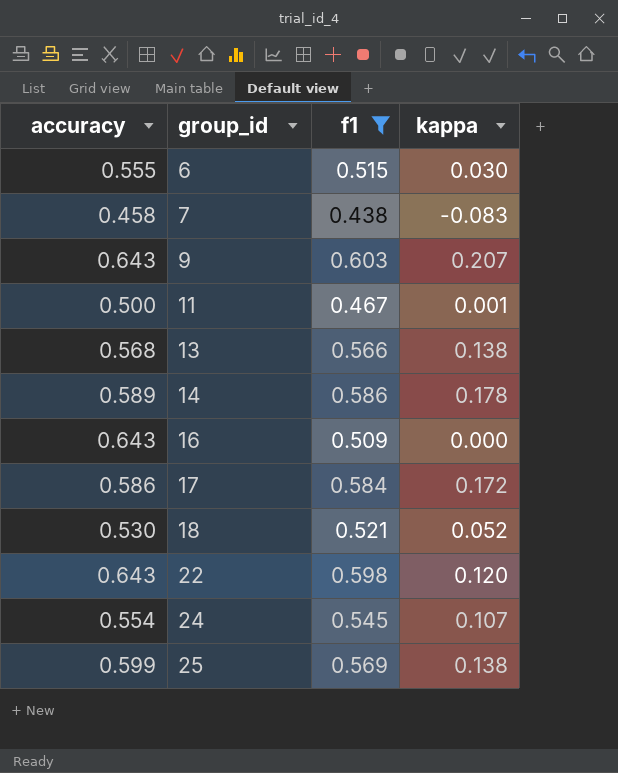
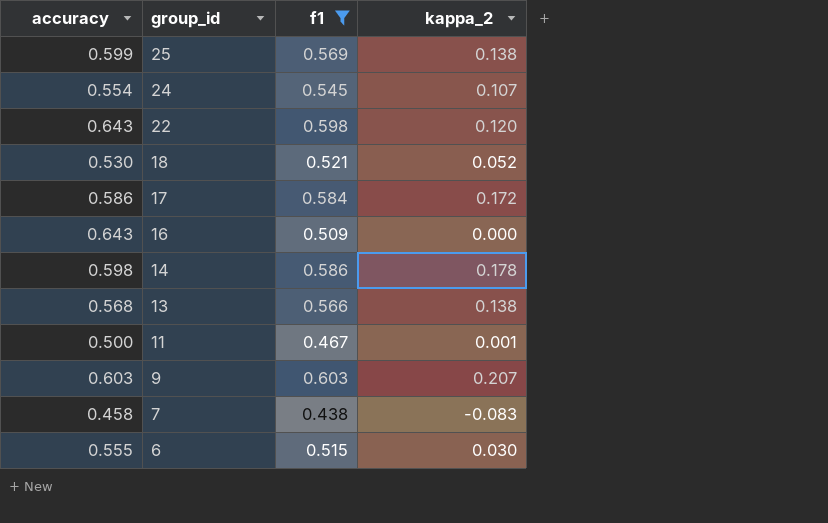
row order: group_id ascending -> group_id descending
column name: kappa -> kappa_2
14 | accuracy: 0.589 -> 0.598
9 | accuracy: 0.643 -> 0.603

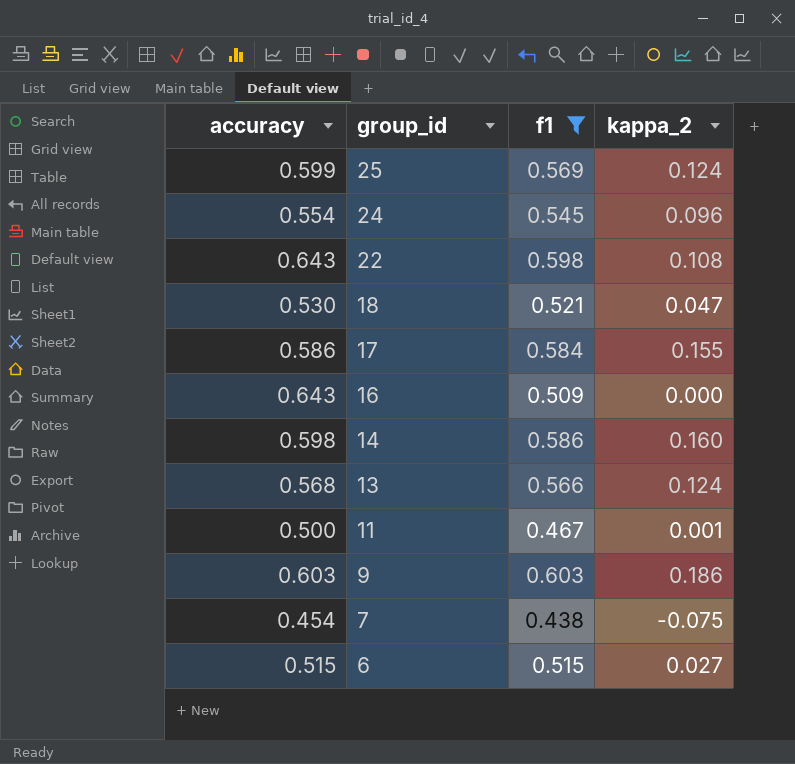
25 | kappa_2: 0.138 -> 0.124
24 | kappa_2: 0.107 -> 0.096
22 | kappa_2: 0.120 -> 0.108
18 | kappa_2: 0.052 -> 0.047
17 | kappa_2: 0.172 -> 0.155
14 | kappa_2: 0.178 -> 0.160
13 | kappa_2: 0.138 -> 0.124
9 | kappa_2: 0.207 -> 0.186
7 | accuracy: 0.458 -> 0.454
7 | kappa_2: -0.083 -> -0.075
6 | accuracy: 0.555 -> 0.515
6 | kappa_2: 0.030 -> 0.027

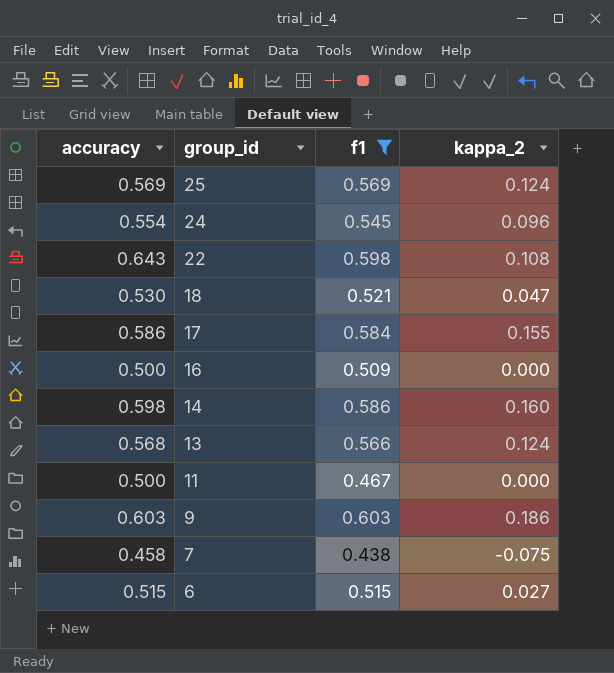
25 | accuracy: 0.599 -> 0.569
16 | accuracy: 0.643 -> 0.500
11 | kappa_2: 0.001 -> 0.000
7 | accuracy: 0.454 -> 0.458

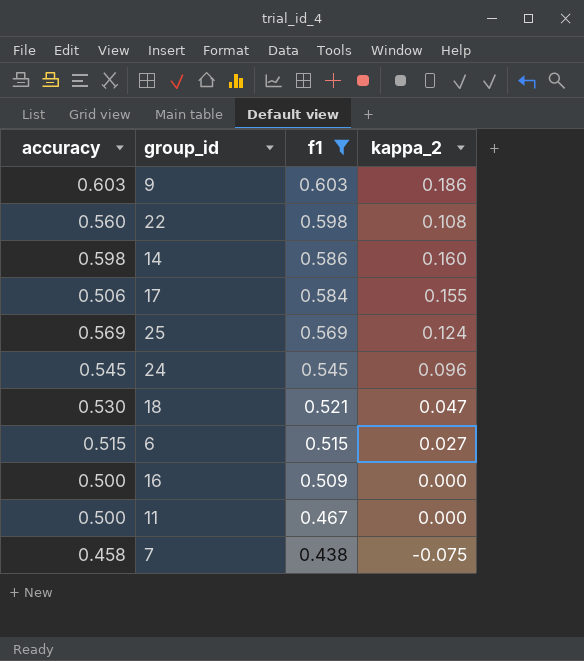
row order: group_id descending -> f1 descending
row 13: 0.568 | 0.566 | 0.124 -> none
22 | accuracy: 0.643 -> 0.560
17 | accuracy: 0.586 -> 0.506
24 | accuracy: 0.554 -> 0.545

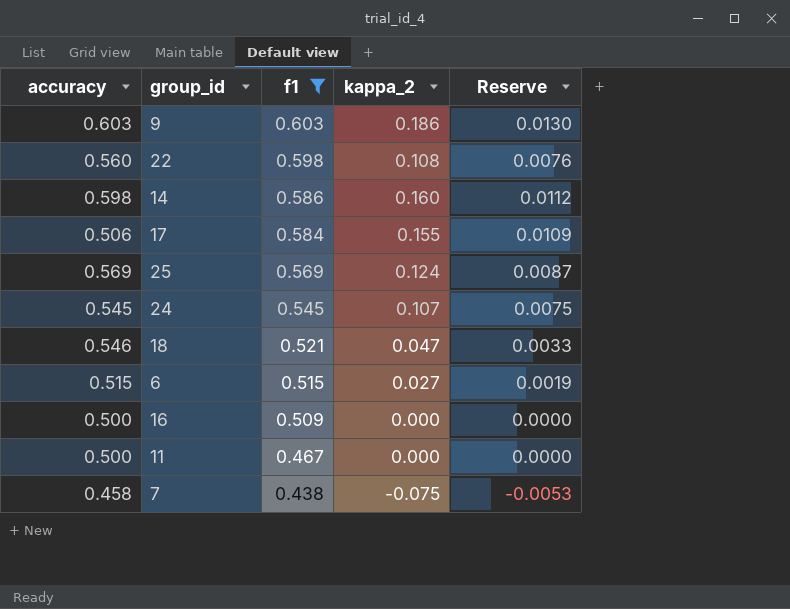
column Reserve | formula: none -> [kappa_2] * 0.07
24 | kappa_2: 0.096 -> 0.107
18 | accuracy: 0.530 -> 0.546

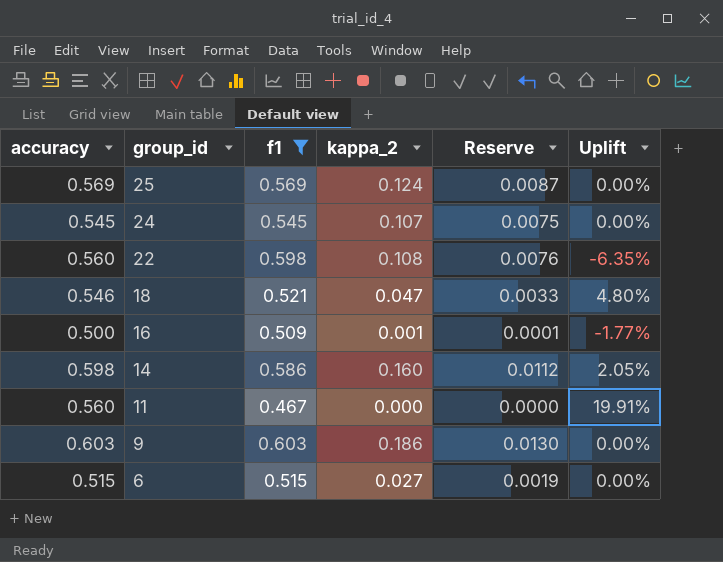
row order: f1 descending -> group_id descending
column Uplift | formula: none -> ([accuracy] - [f1]) / [f1]
row 17: 0.506 | 0.584 | 0.155 | 0.0109 -> none
row 7: 0.458 | 0.438 | -0.075 | -0.0053 -> none
16 | kappa_2: 0.000 -> 0.001
16 | Reserve: 0.0000 -> 0.0001
11 | accuracy: 0.500 -> 0.560

